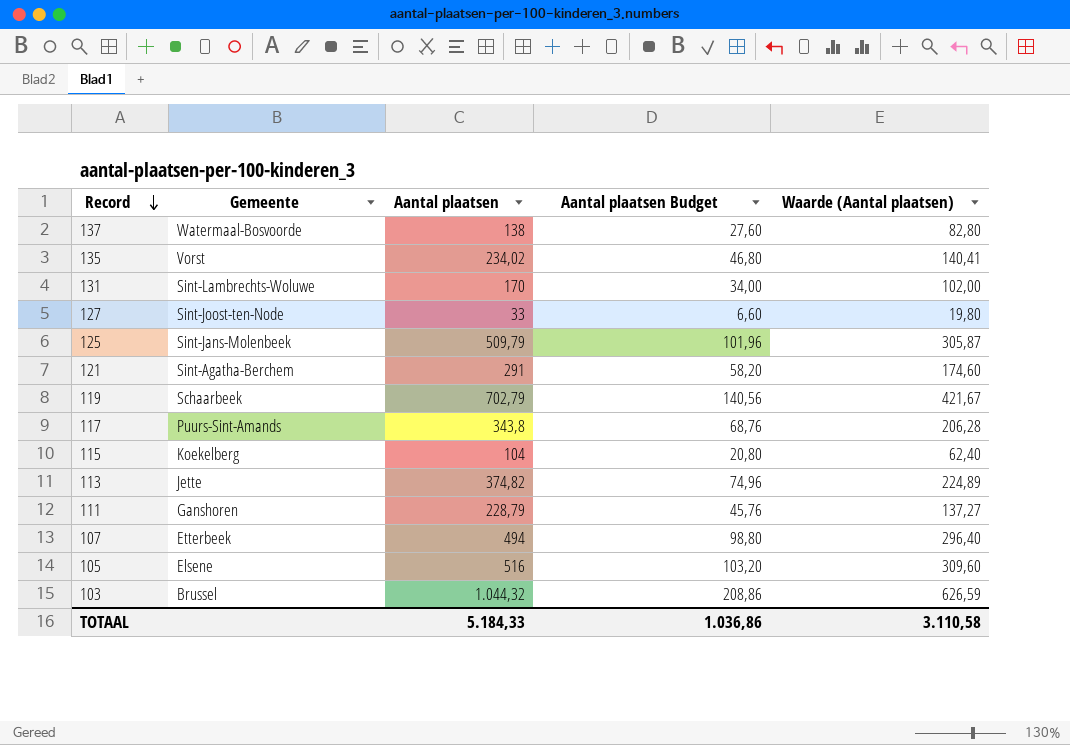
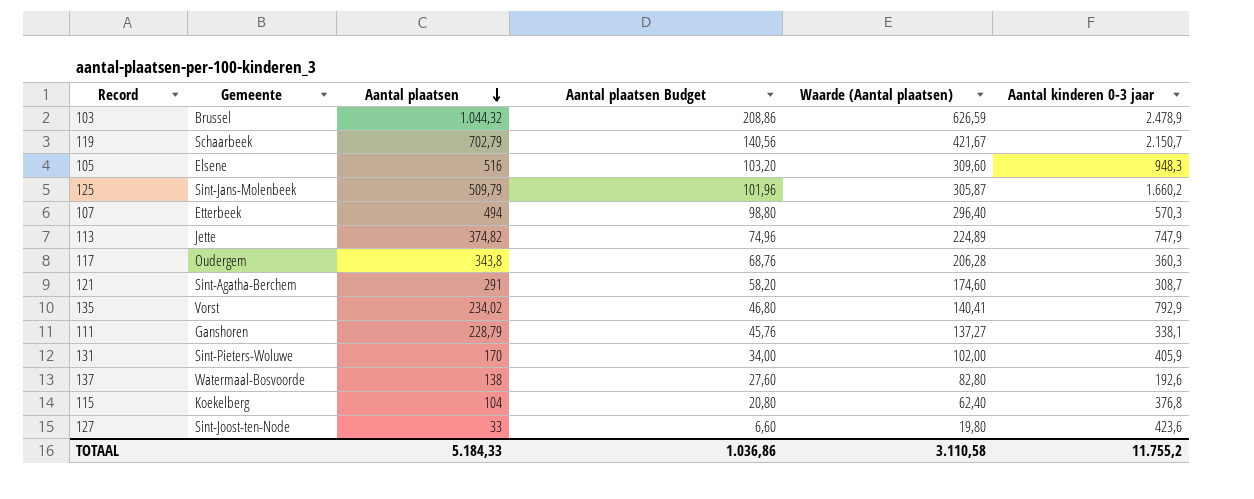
row order: Record descending -> Aantal plaatsen descending
column Aantal kinderen 0-3 jaar | position: none -> 6
117 | Gemeente: Puurs-Sint-Amands -> Oudergem
131 | Gemeente: Sint-Lambrechts-Woluwe -> Sint-Pieters-Woluwe

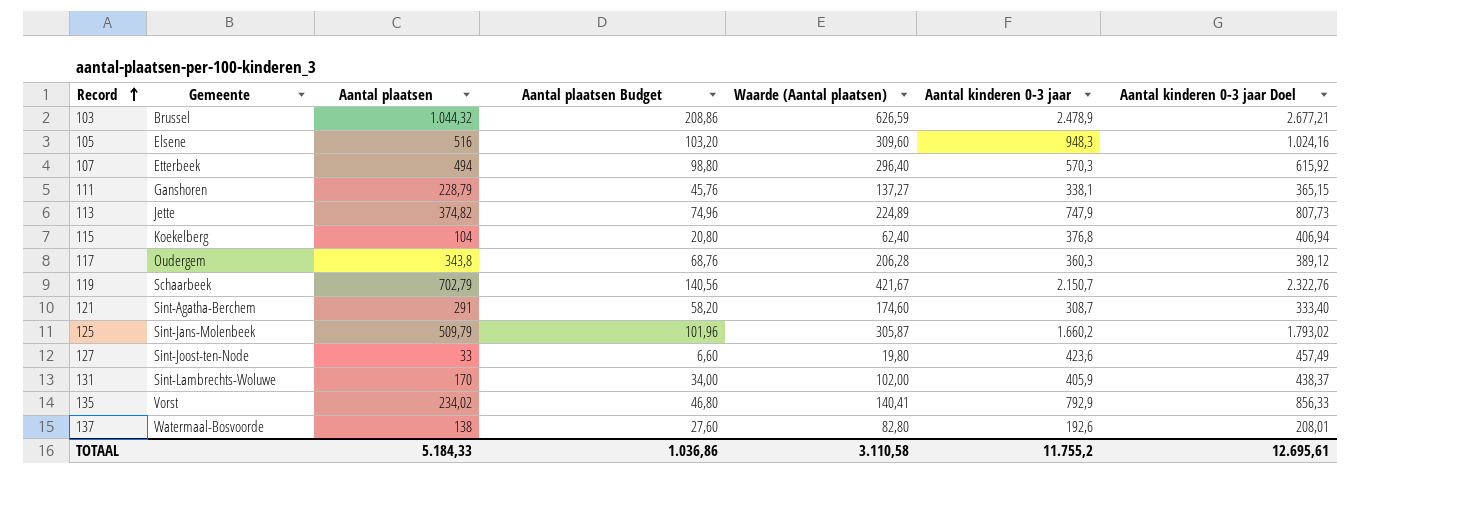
row order: Aantal plaatsen descending -> Record ascending
column Aantal kinderen 0-3 jaar Doel | formula: none -> [Aantal kinderen 0-3 jaar] * 1,08
131 | Gemeente: Sint-Pieters-Woluwe -> Sint-Lambrechts-Woluwe

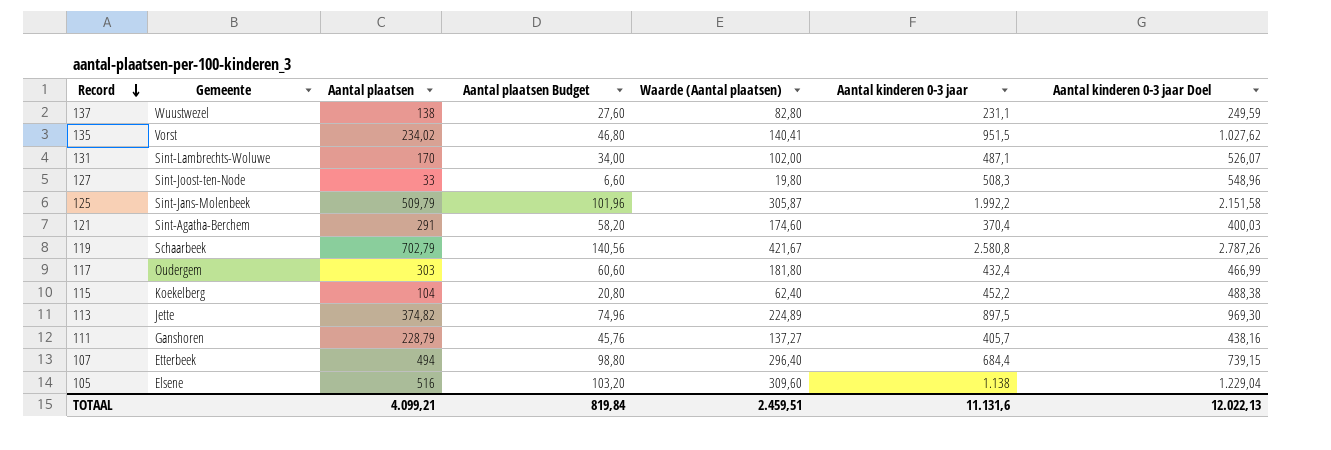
row order: Record ascending -> Record descending
row 103: Brussel | 1.044,32 | 208,86 | 626,59 | 2.478,9 | 2.677,21 -> none
137 | Gemeente: Watermaal-Bosvoorde -> Wuustwezel
137 | Aantal kinderen 0-3 jaar: 192,6 -> 231,1
137 | Aantal kinderen 0-3 jaar Doel: 208,01 -> 249,59
135 | Aantal kinderen 0-3 jaar: 792,9 -> 951,5
135 | Aantal kinderen 0-3 jaar Doel: 856,33 -> 1.027,62
131 | Aantal kinderen 0-3 jaar: 405,9 -> 487,1
131 | Aantal kinderen 0-3 jaar Doel: 438,37 -> 526,07
127 | Aantal kinderen 0-3 jaar: 423,6 -> 508,3
127 | Aantal kinderen 0-3 jaar Doel: 457,49 -> 548,96
125 | Aantal kinderen 0-3 jaar: 1.660,2 -> 1.992,2
125 | Aantal kinderen 0-3 jaar Doel: 1.793,02 -> 2.151,58
121 | Aantal kinderen 0-3 jaar: 308,7 -> 370,4
121 | Aantal kinderen 0-3 jaar Doel: 333,40 -> 400,03
119 | Aantal kinderen 0-3 jaar: 2.150,7 -> 2.580,8
119 | Aantal kinderen 0-3 jaar Doel: 2.322,76 -> 2.787,26
117 | Aantal plaatsen: 343,8 -> 303
117 | Aantal plaatsen Budget: 68,76 -> 60,60
117 | Waarde (Aantal plaatsen): 206,28 -> 181,80
117 | Aantal kinderen 0-3 jaar: 360,3 -> 432,4
117 | Aantal kinderen 0-3 jaar Doel: 389,12 -> 466,99
115 | Aantal kinderen 0-3 jaar: 376,8 -> 452,2
115 | Aantal kinderen 0-3 jaar Doel: 406,94 -> 488,38
113 | Aantal kinderen 0-3 jaar: 747,9 -> 897,5
113 | Aantal kinderen 0-3 jaar Doel: 807,73 -> 969,30
111 | Aantal kinderen 0-3 jaar: 338,1 -> 405,7
111 | Aantal kinderen 0-3 jaar Doel: 365,15 -> 438,16
107 | Aantal kinderen 0-3 jaar: 570,3 -> 684,4
107 | Aantal kinderen 0-3 jaar Doel: 615,92 -> 739,15
105 | Aantal kinderen 0-3 jaar: 948,3 -> 1.138
105 | Aantal kinderen 0-3 jaar Doel: 1.024,16 -> 1.229,04
TOTAAL | Aantal plaatsen: 5.184,33 -> 4.099,21
TOTAAL | Aantal plaatsen Budget: 1.036,86 -> 819,84
TOTAAL | Waarde (Aantal plaatsen): 3.110,58 -> 2.459,51
TOTAAL | Aantal kinderen 0-3 jaar: 11.755,2 -> 11.131,6
TOTAAL | Aantal kinderen 0-3 jaar Doel: 12.695,61 -> 12.022,13

